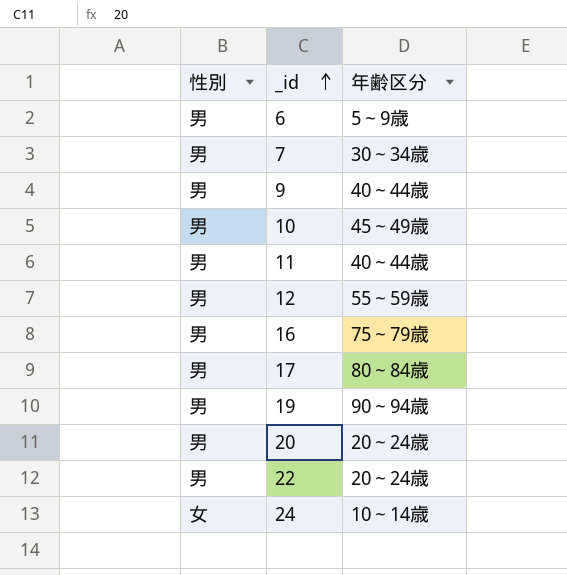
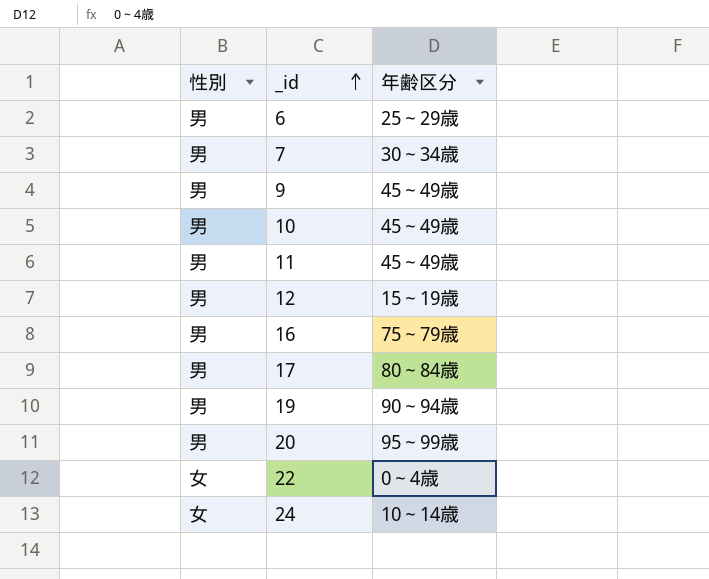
6 | 年齢区分: 5～9歳 -> 25～29歳
9 | 年齢区分: 40～44歳 -> 45～49歳
11 | 年齢区分: 40～44歳 -> 45～49歳
12 | 年齢区分: 55～59歳 -> 15～19歳
20 | 年齢区分: 20～24歳 -> 95～99歳
22 | 性別: 男 -> 女
22 | 年齢区分: 20～24歳 -> 0～4歳

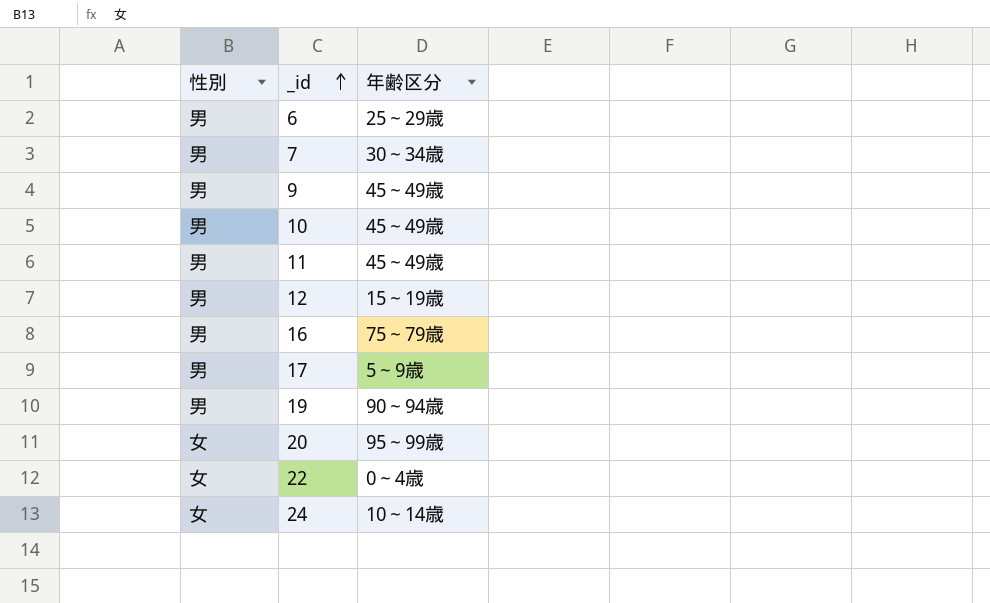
17 | 年齢区分: 80～84歳 -> 5～9歳
20 | 性別: 男 -> 女

